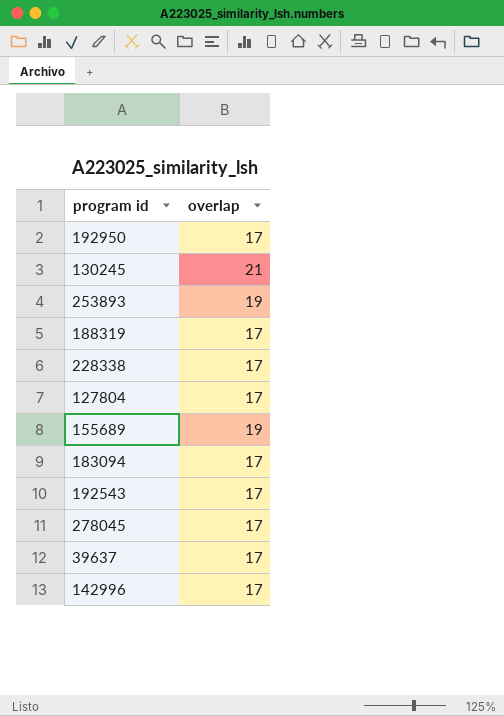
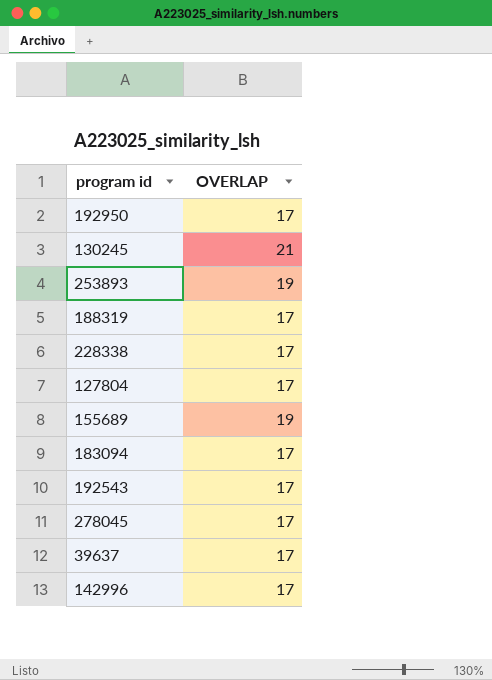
column name: overlap -> OVERLAP

